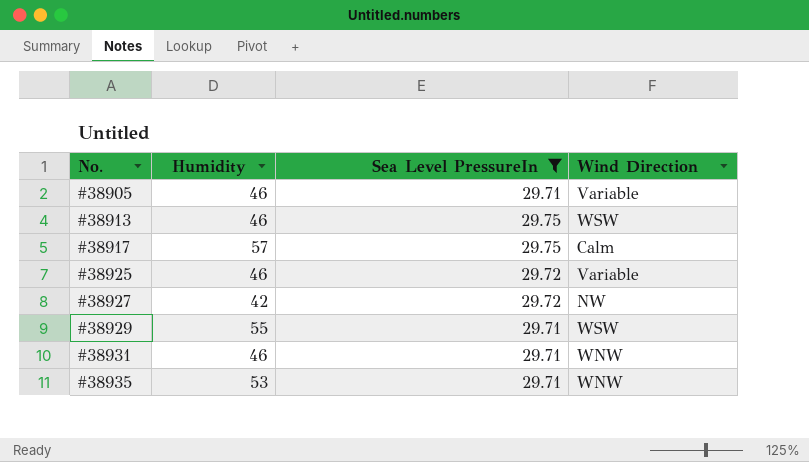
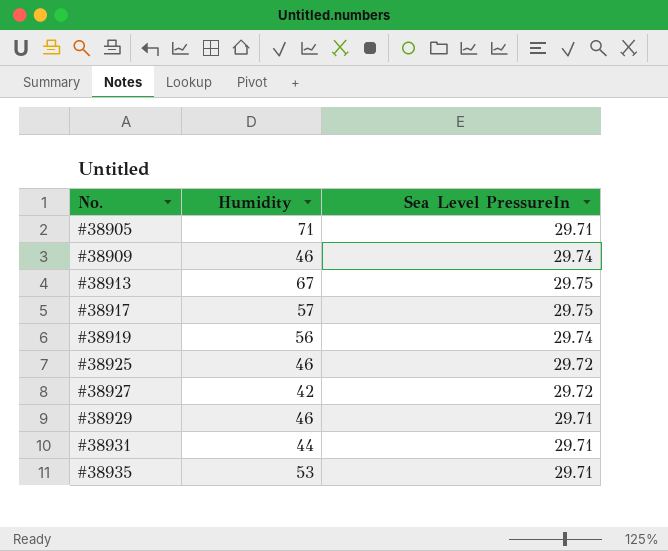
filter: Sea Level PressureIn != 29.74 -> none
column Wind Direction | position: 4 -> none
#38905 | Humidity: 46 -> 71
#38913 | Humidity: 46 -> 67
#38929 | Humidity: 55 -> 46
#38931 | Humidity: 46 -> 44

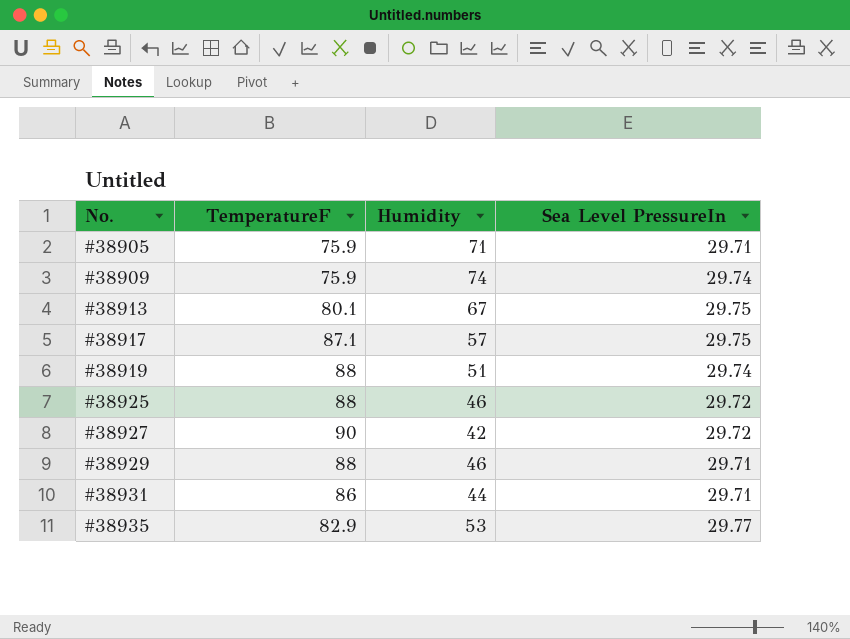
column TemperatureF | position: none -> 2
#38909 | Humidity: 46 -> 74
#38919 | Humidity: 56 -> 51
#38935 | Sea Level PressureIn: 29.71 -> 29.77

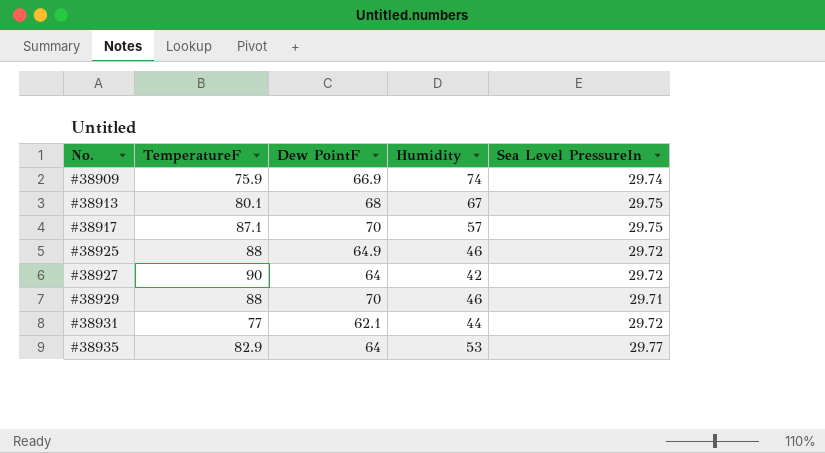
column Dew PointF | position: none -> 3
row #38905: 75.9 | 71 | 29.71 -> none
row #38919: 88 | 51 | 29.74 -> none
#38931 | TemperatureF: 86 -> 77
#38931 | Sea Level PressureIn: 29.71 -> 29.72

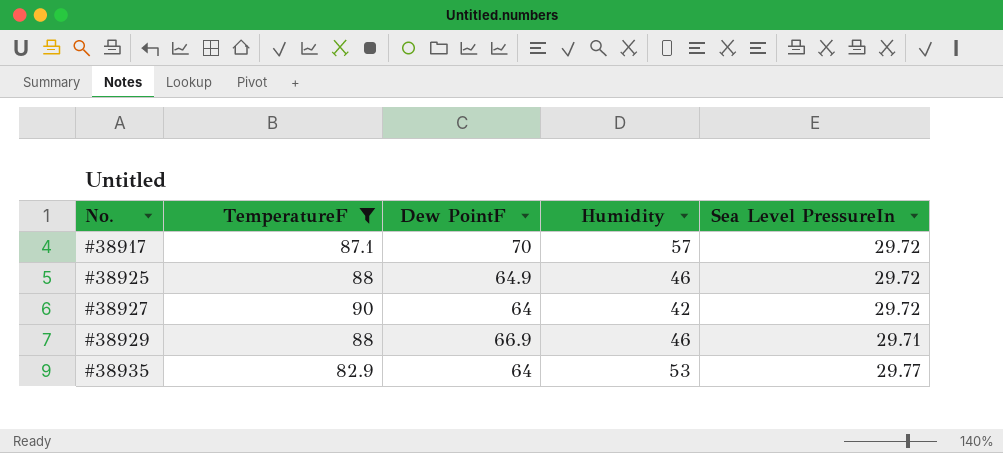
filter: none -> TemperatureF >= 82.9
#38917 | Sea Level PressureIn: 29.75 -> 29.72
#38929 | Dew PointF: 70 -> 66.9

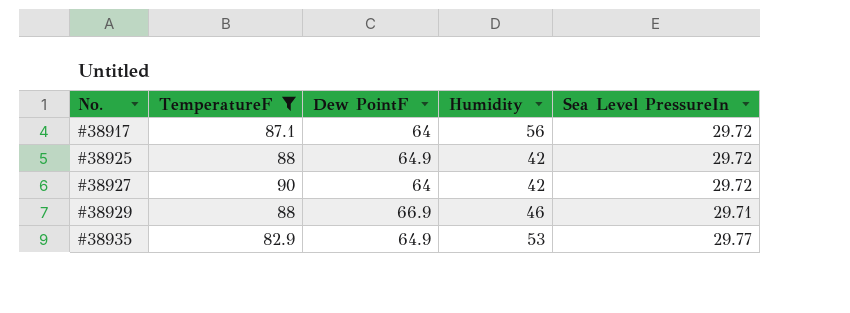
#38917 | Dew PointF: 70 -> 64
#38917 | Humidity: 57 -> 56
#38925 | Humidity: 46 -> 42
#38935 | Dew PointF: 64 -> 64.9

